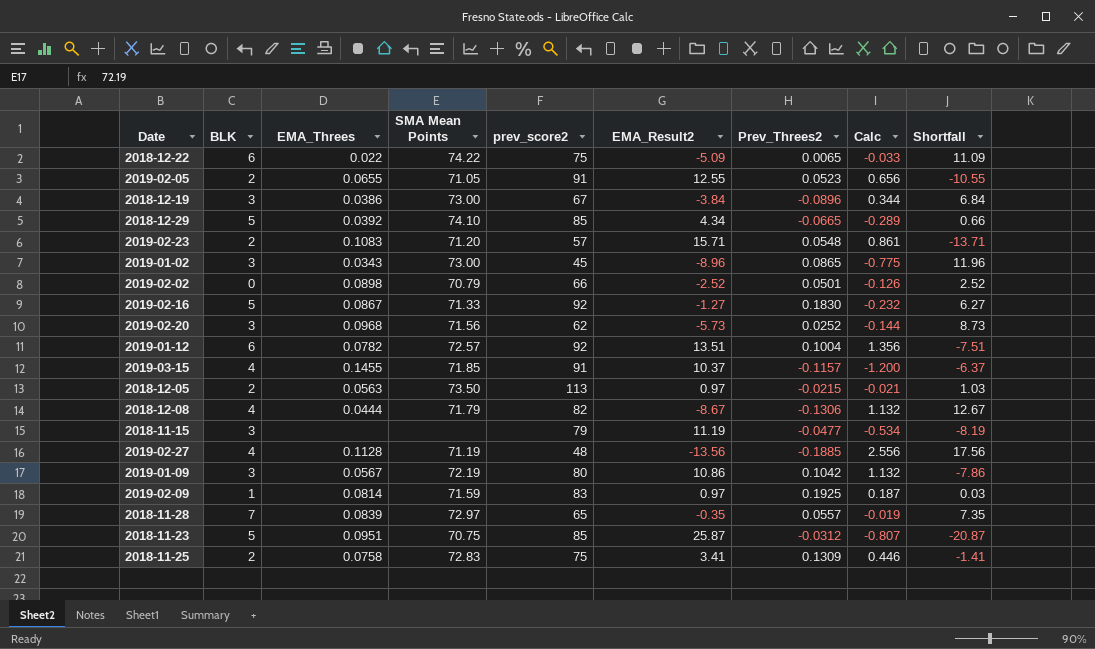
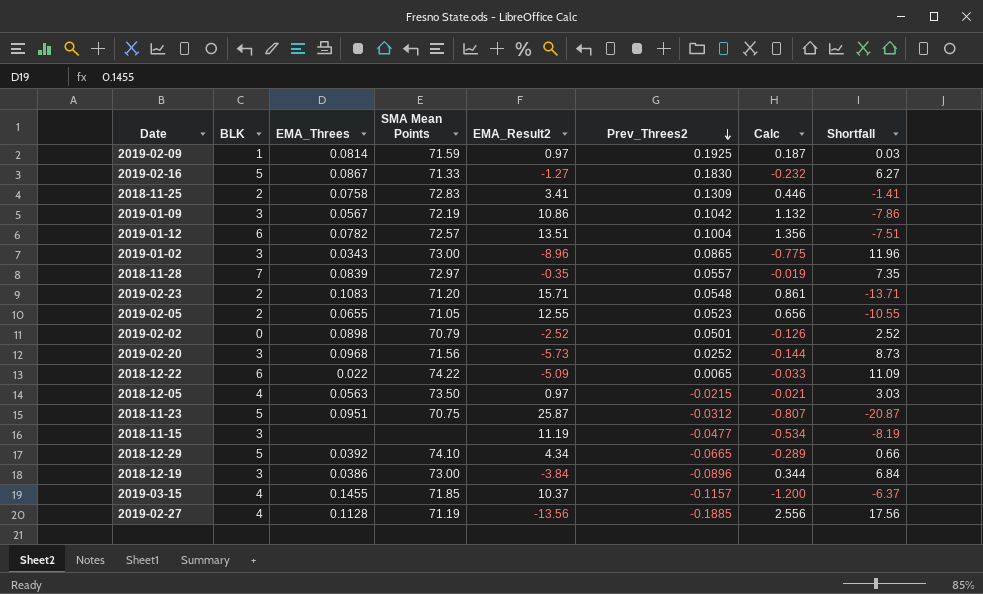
row order: none -> Prev_Threes2 descending
column prev_score2 | position: 5 -> none
row 2018-12-08: 4 | 0.0444 | 71.79 | 82 | -8.67 | -0.1306 | 1.132 | 12.67 -> none
2018-12-05 | BLK: 2 -> 4
2018-12-05 | Shortfall: 1.03 -> 3.03

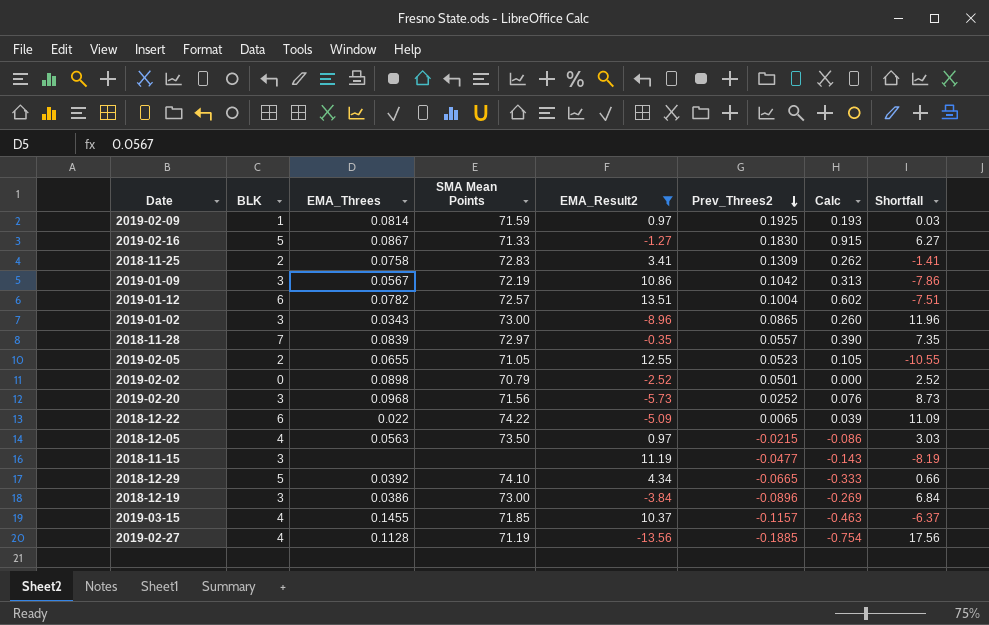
filter: none -> EMA_Result2 <= 13.51
column Calc | formula: [EMA_Result2] * [Prev_Threes2] -> [BLK] * [Prev_Threes2]

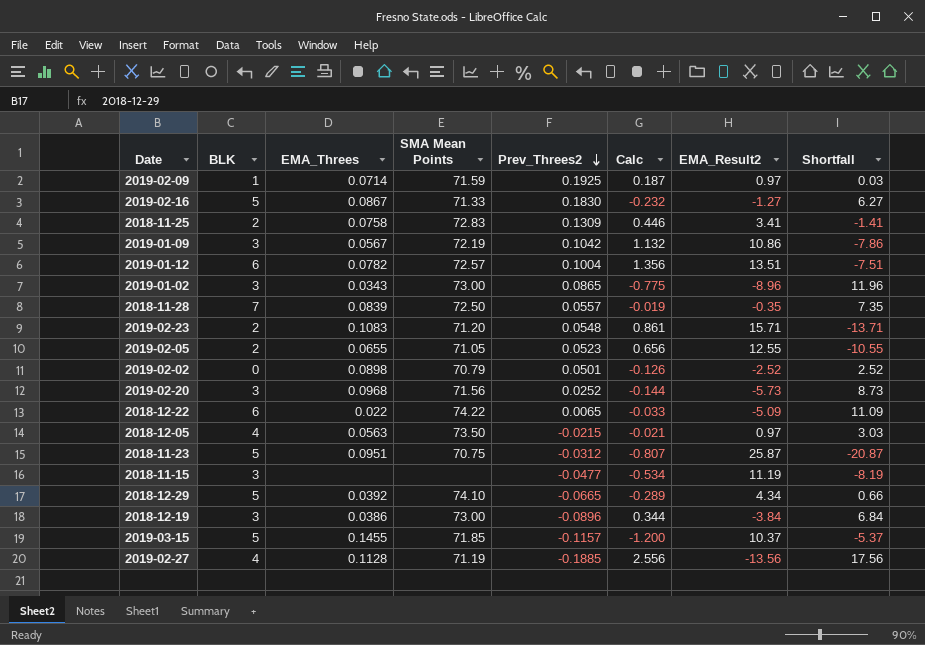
filter: EMA_Result2 <= 13.51 -> none
column Calc | formula: [BLK] * [Prev_Threes2] -> [Prev_Threes2] * [EMA_Result2]
column EMA_Result2 | position: 5 -> 7
2019-02-09 | EMA_Threes: 0.0814 -> 0.0714
2018-11-28 | SMA Mean Points: 72.97 -> 72.50
2019-03-15 | BLK: 4 -> 5
2019-03-15 | Shortfall: -6.37 -> -5.37

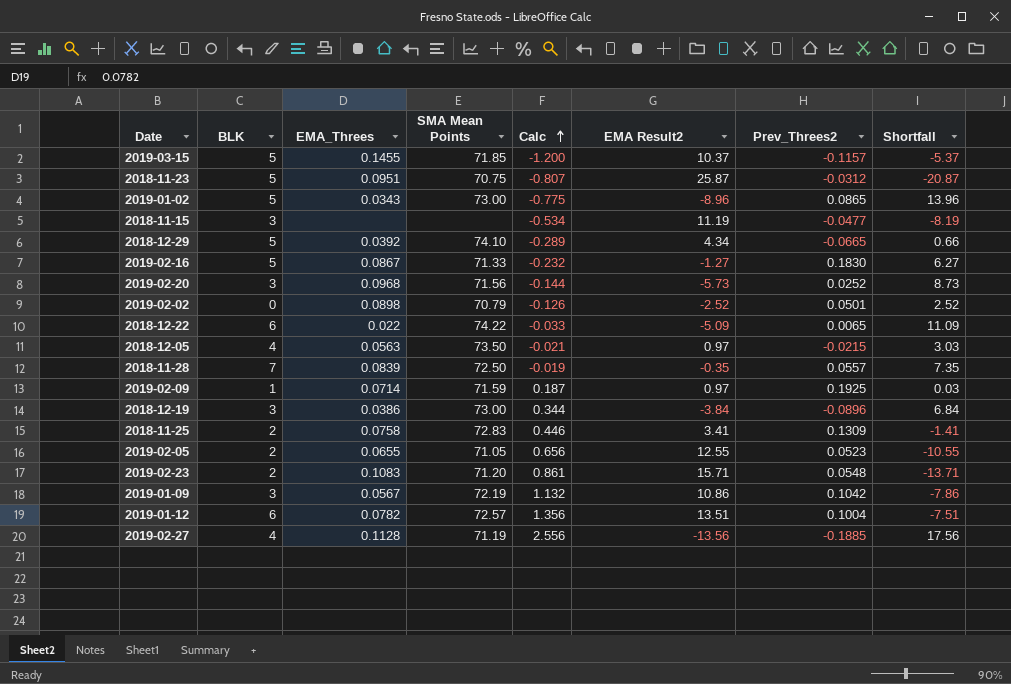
row order: Prev_Threes2 descending -> Calc ascending
column name: EMA_Result2 -> EMA Result2
column Prev_Threes2 | position: 5 -> 7
2019-01-02 | BLK: 3 -> 5
2019-01-02 | Shortfall: 11.96 -> 13.96

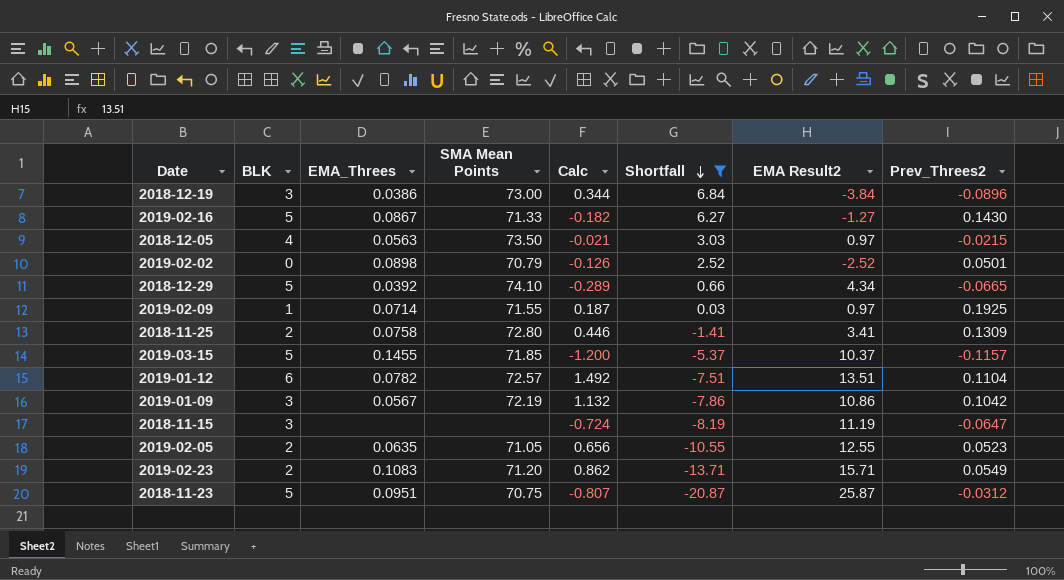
filter: none -> Shortfall <= 6.84
row order: Calc ascending -> Shortfall descending
column Shortfall | position: 8 -> 6
2019-02-16 | Calc: -0.232 -> -0.182
2019-02-16 | Prev_Threes2: 0.1830 -> 0.1430
2019-02-09 | SMA Mean Points: 71.59 -> 71.55
2018-11-25 | SMA Mean Points: 72.83 -> 72.80
2019-01-12 | Calc: 1.356 -> 1.492
2019-01-12 | Prev_Threes2: 0.1004 -> 0.1104
2018-11-15 | Calc: -0.534 -> -0.724
2018-11-15 | Prev_Threes2: -0.0477 -> -0.0647
2019-02-05 | EMA_Threes: 0.0655 -> 0.0635
2019-02-23 | Calc: 0.861 -> 0.862
2019-02-23 | Prev_Threes2: 0.0548 -> 0.0549

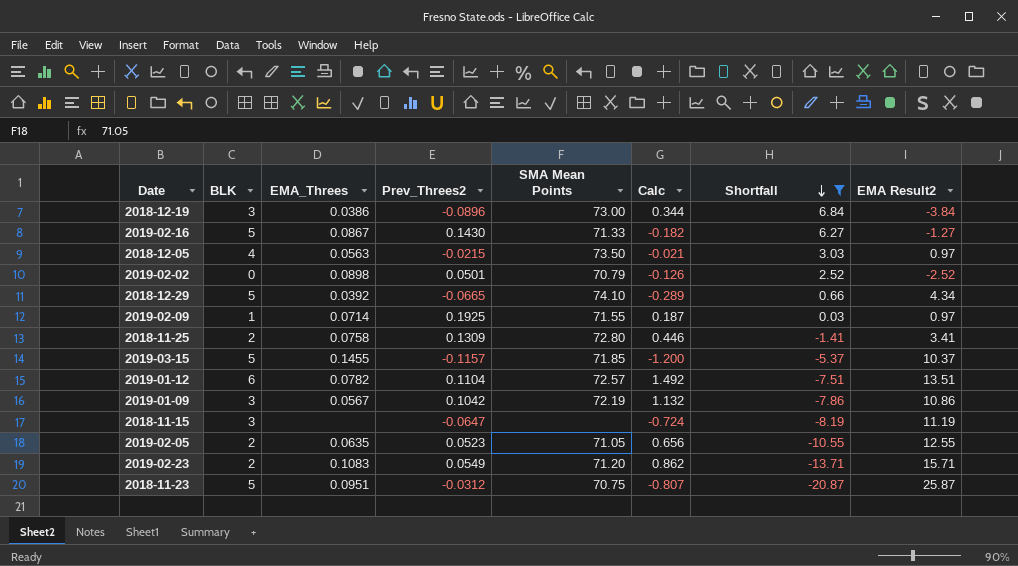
column Prev_Threes2 | position: 8 -> 4

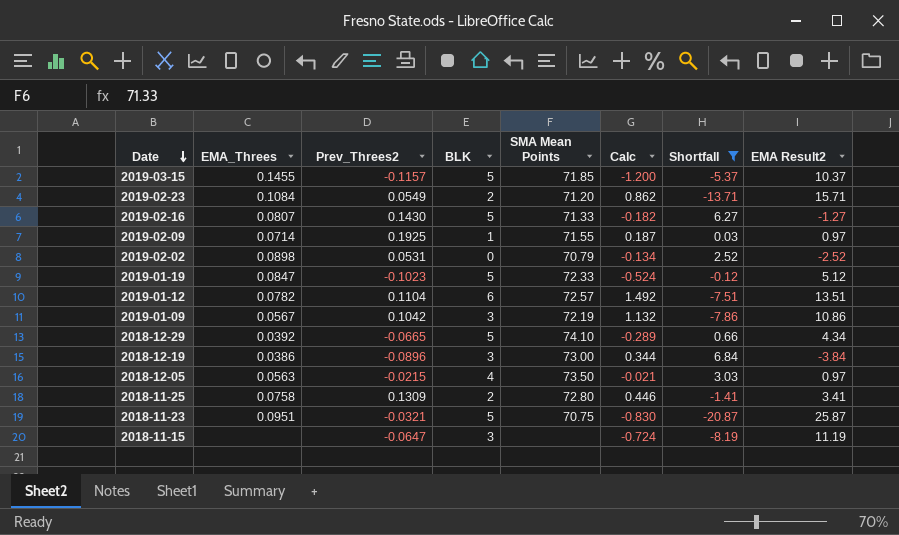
row order: Shortfall descending -> Date descending
column BLK | position: 2 -> 4
row 2019-02-05: 2 | 0.0635 | 0.0523 | 71.05 | 0.656 | -10.55 | 12.55 -> none
2019-02-23 | EMA_Threes: 0.1083 -> 0.1084
2019-02-16 | EMA_Threes: 0.0867 -> 0.0807
2019-02-02 | Prev_Threes2: 0.0501 -> 0.0531
2019-02-02 | Calc: -0.126 -> -0.134
row 2019-01-19: none -> 0.0847 | -0.1023 | 5 | 72.33 | -0.524 | -0.12 | 5.12
2018-11-23 | Prev_Threes2: -0.0312 -> -0.0321
2018-11-23 | Calc: -0.807 -> -0.830

